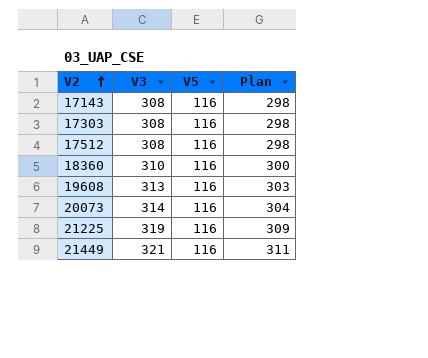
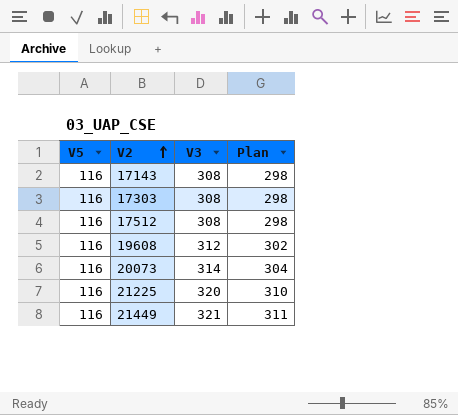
column V5 | position: 3 -> 1
row 18360: 310 | 116 | 300 -> none
19608 | V3: 313 -> 312
19608 | Plan: 303 -> 302
21225 | V3: 319 -> 320
21225 | Plan: 309 -> 310

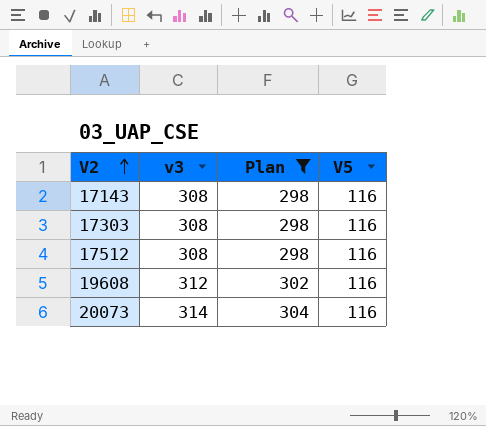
filter: none -> Plan <= 304
column name: V3 -> v3
column V5 | position: 1 -> 4

